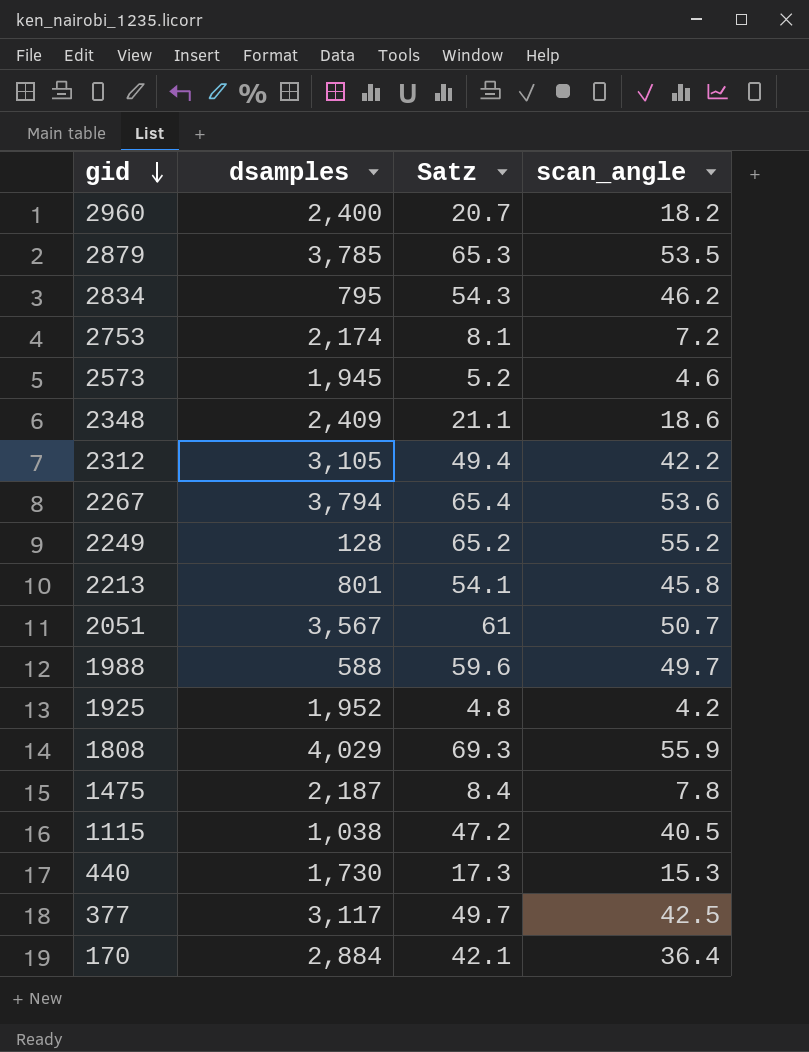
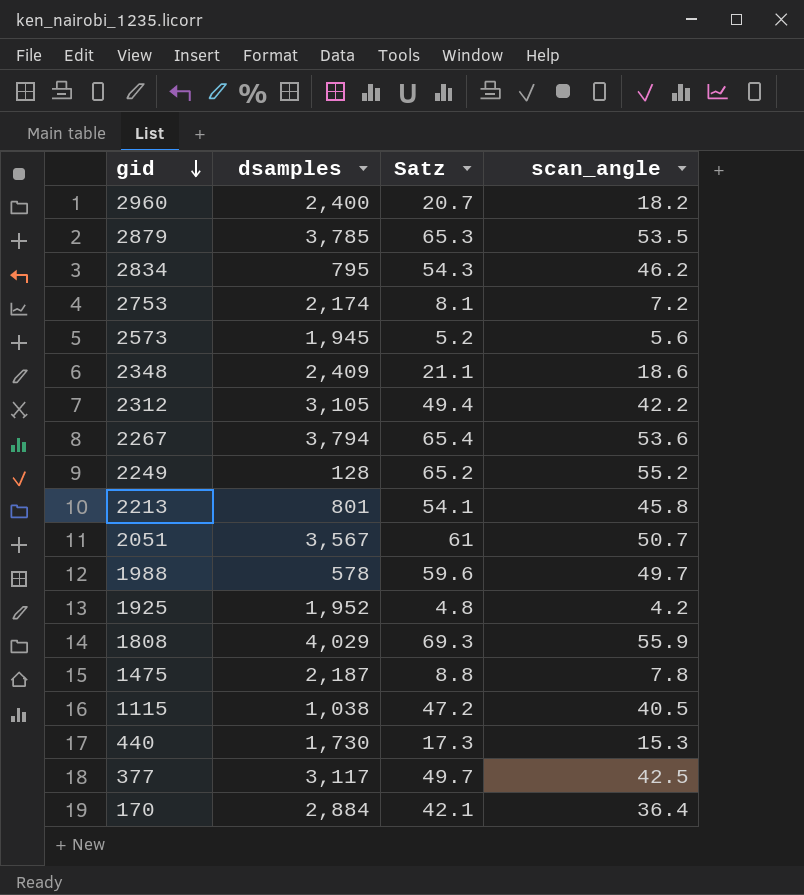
2573 | scan_angle: 4.6 -> 5.6
1988 | dsamples: 588 -> 578
1475 | Satz: 8.4 -> 8.8

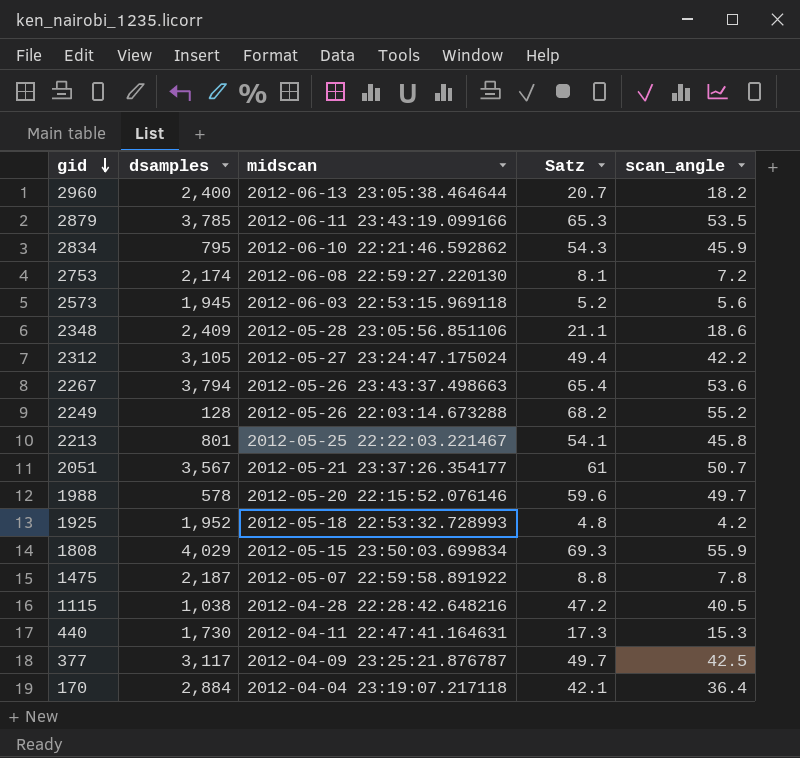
column midscan | position: none -> 3
2834 | scan_angle: 46.2 -> 45.9
2249 | Satz: 65.2 -> 68.2

